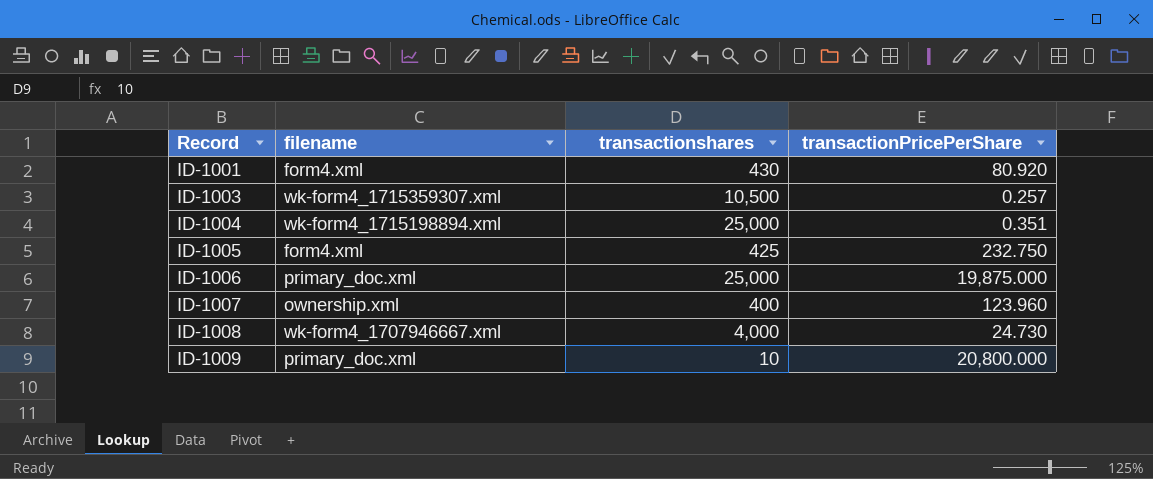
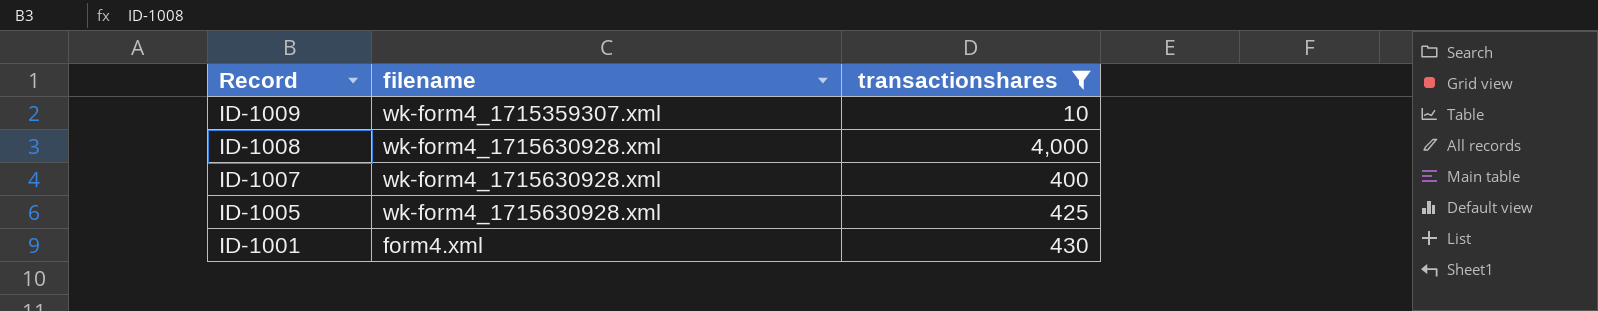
filter: none -> transactionshares <= 4,000
row order: Record ascending -> Record descending
column transactionPricePerShare | position: 4 -> none
ID-1009 | filename: primary_doc.xml -> wk-form4_1715359307.xml
ID-1008 | filename: wk-form4_1707946667.xml -> wk-form4_1715630928.xml
ID-1007 | filename: ownership.xml -> wk-form4_1715630928.xml
ID-1005 | filename: form4.xml -> wk-form4_1715630928.xml

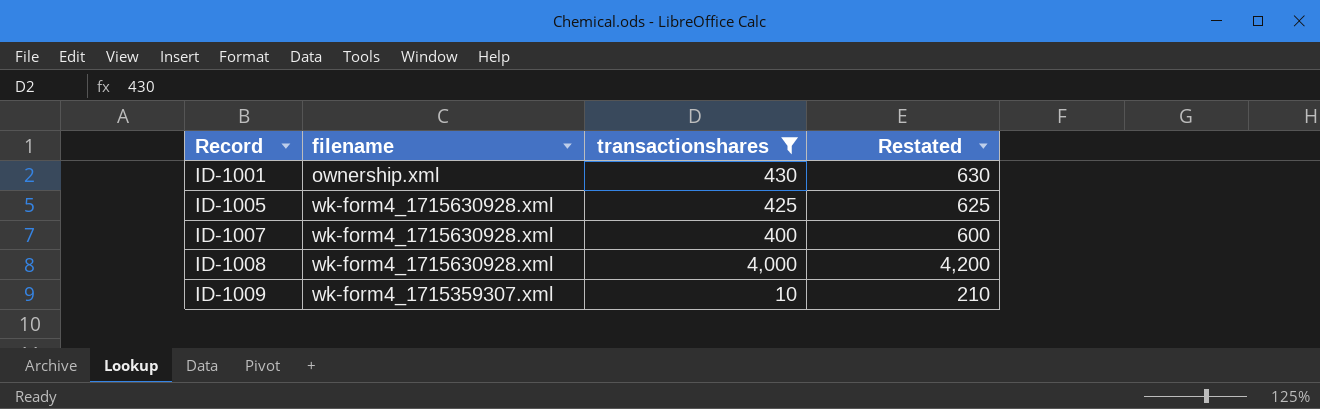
row order: Record descending -> Record ascending
column Restated | formula: none -> [transactionshares] + 200
ID-1001 | filename: form4.xml -> ownership.xml

